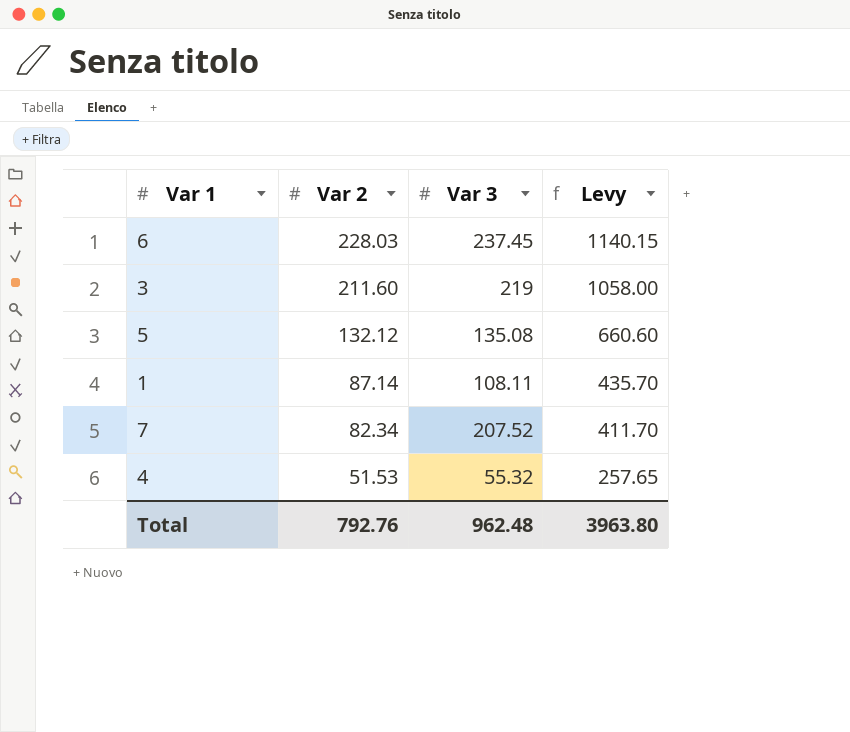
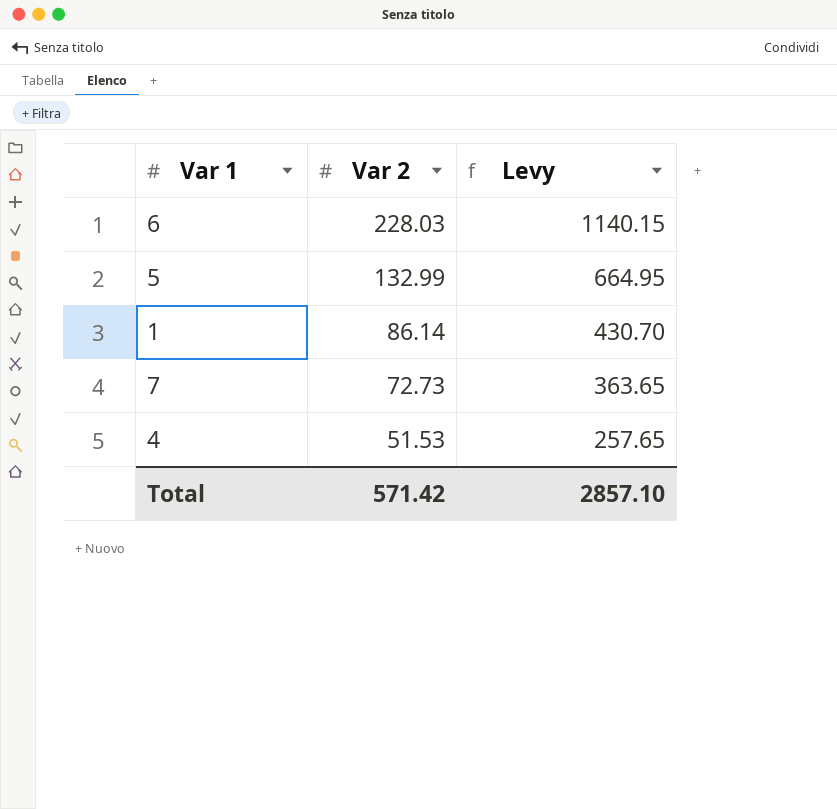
column Var 3 | position: 3 -> none
row 3: 211.60 | 219 | 1058.00 -> none
5 | Var 2: 132.12 -> 132.99
5 | Levy: 660.60 -> 664.95
1 | Var 2: 87.14 -> 86.14
1 | Levy: 435.70 -> 430.70
7 | Var 2: 82.34 -> 72.73
7 | Levy: 411.70 -> 363.65
Total | Var 2: 792.76 -> 571.42
Total | Levy: 3963.80 -> 2857.10

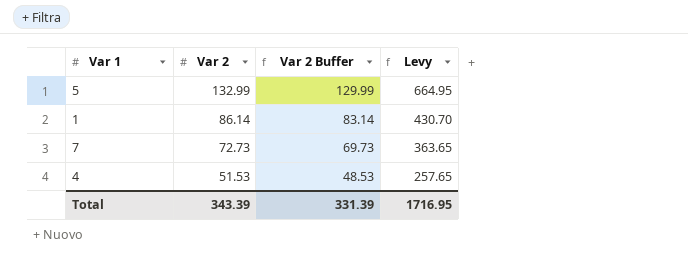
column Var 2 Buffer | formula: none -> [Var 2] - 3
row 6: 228.03 | 1140.15 -> none
Total | Var 2: 571.42 -> 343.39
Total | Levy: 2857.10 -> 1716.95

